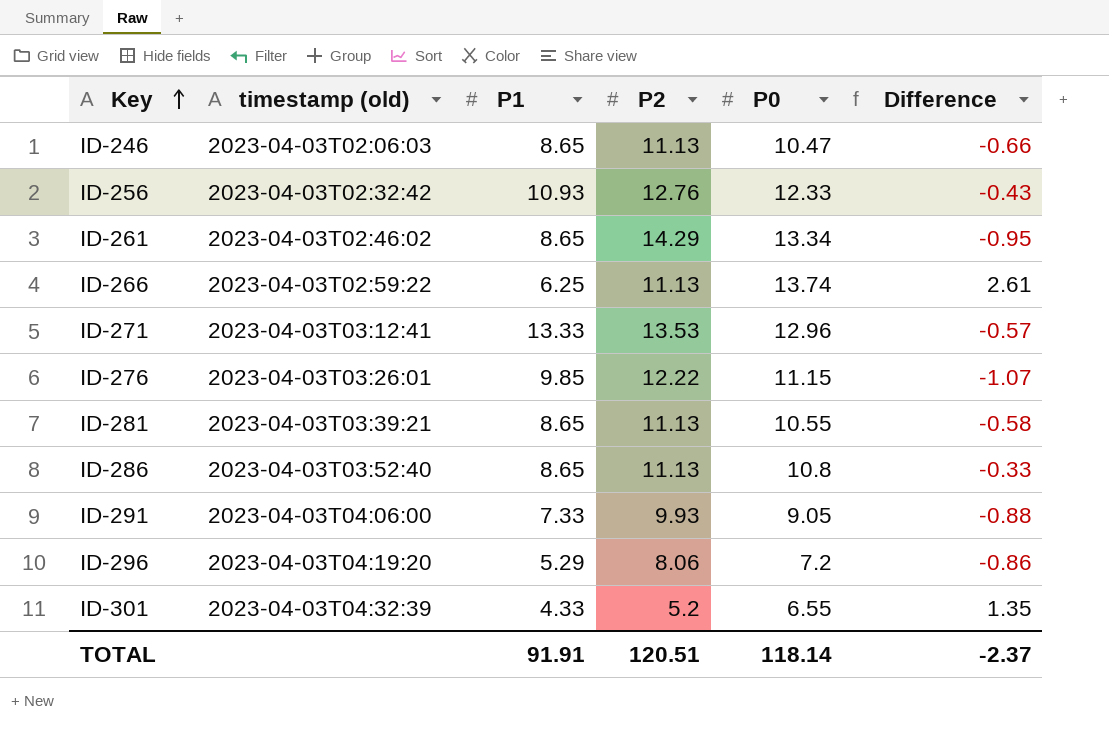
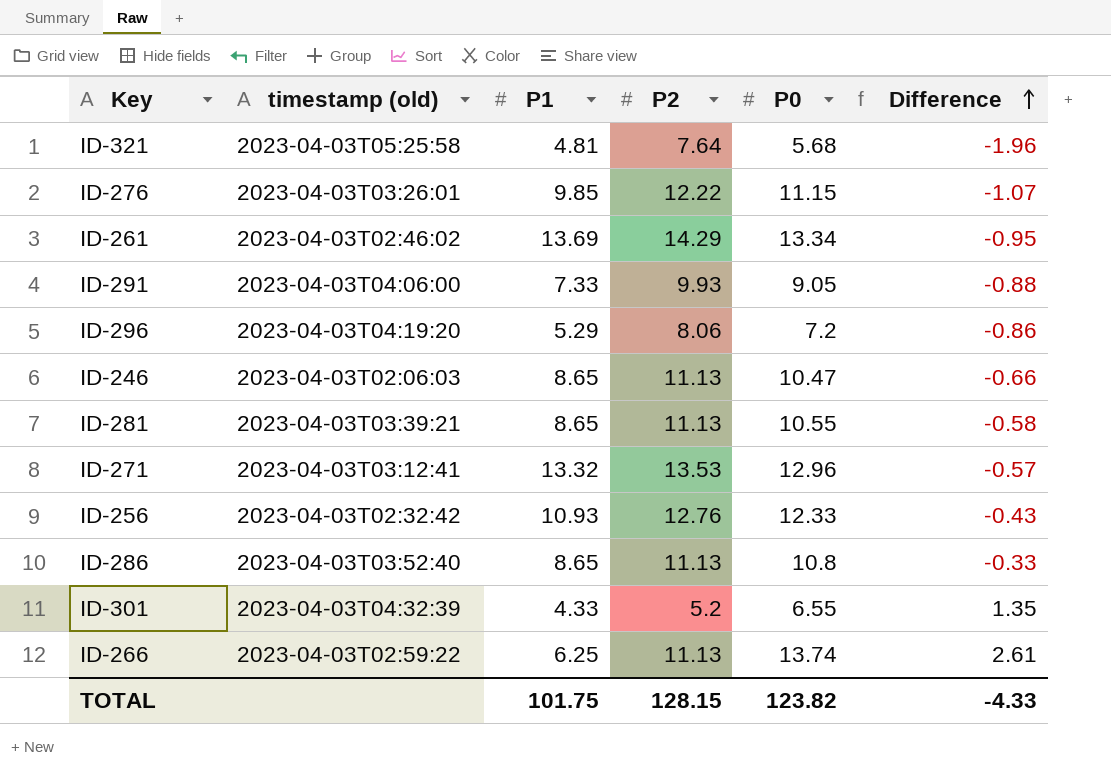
row order: Key ascending -> Difference ascending
row ID-321: none -> 2023-04-03T05:25:58 | 4.81 | 7.64 | 5.68 | -1.96
ID-261 | P1: 8.65 -> 13.69
ID-271 | P1: 13.33 -> 13.32
TOTAL | P1: 91.91 -> 101.75
TOTAL | P2: 120.51 -> 128.15
TOTAL | P0: 118.14 -> 123.82
TOTAL | Difference: -2.37 -> -4.33

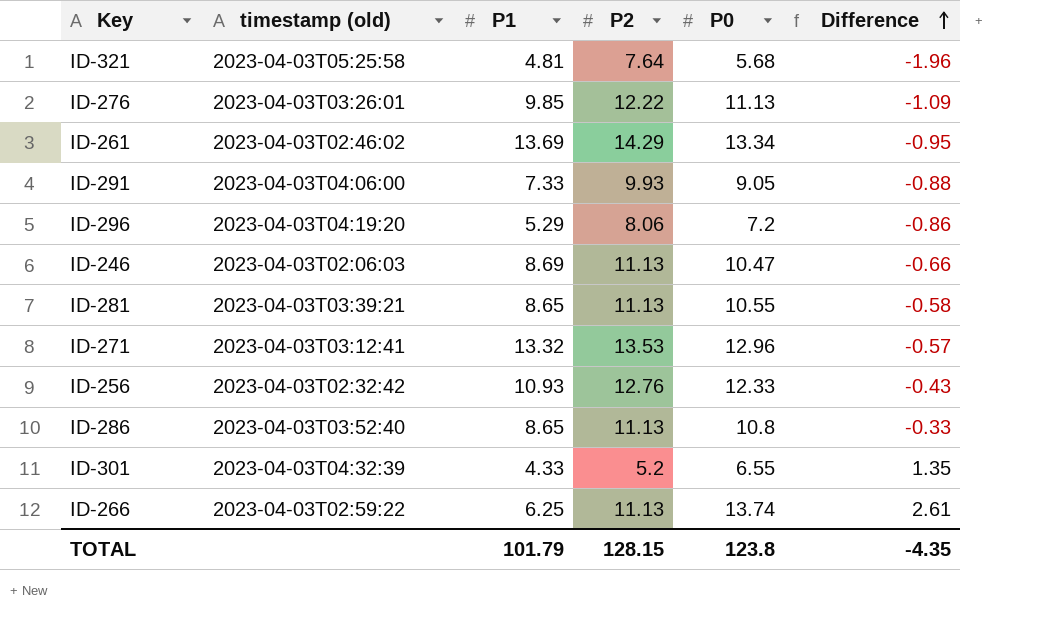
ID-276 | P0: 11.15 -> 11.13
ID-276 | Difference: -1.07 -> -1.09
ID-246 | P1: 8.65 -> 8.69
TOTAL | P1: 101.75 -> 101.79
TOTAL | P0: 123.82 -> 123.8
TOTAL | Difference: -4.33 -> -4.35

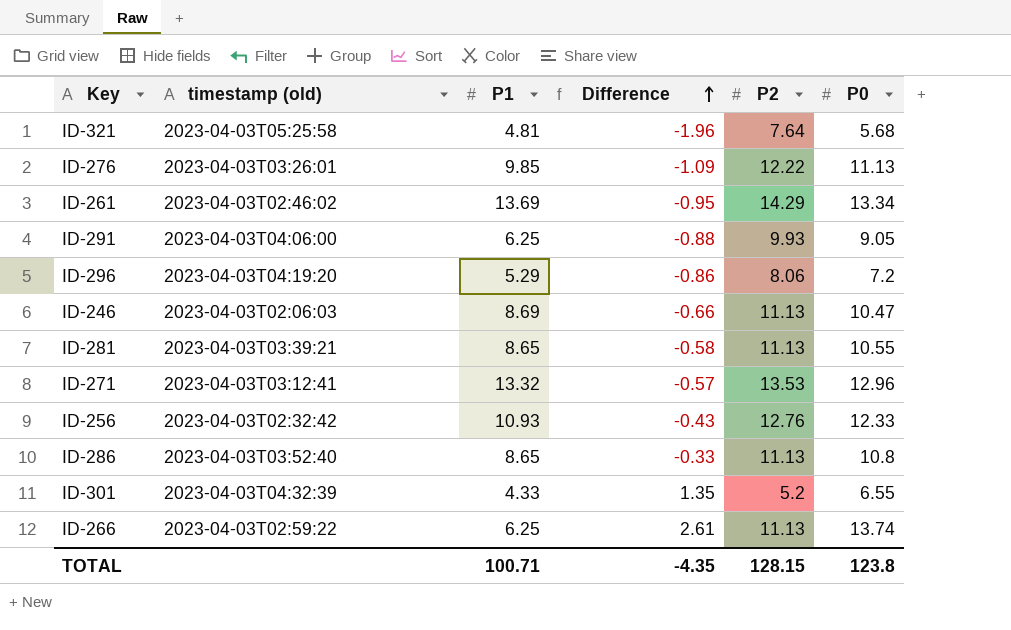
column Difference | position: 6 -> 4
ID-291 | P1: 7.33 -> 6.25
TOTAL | P1: 101.79 -> 100.71

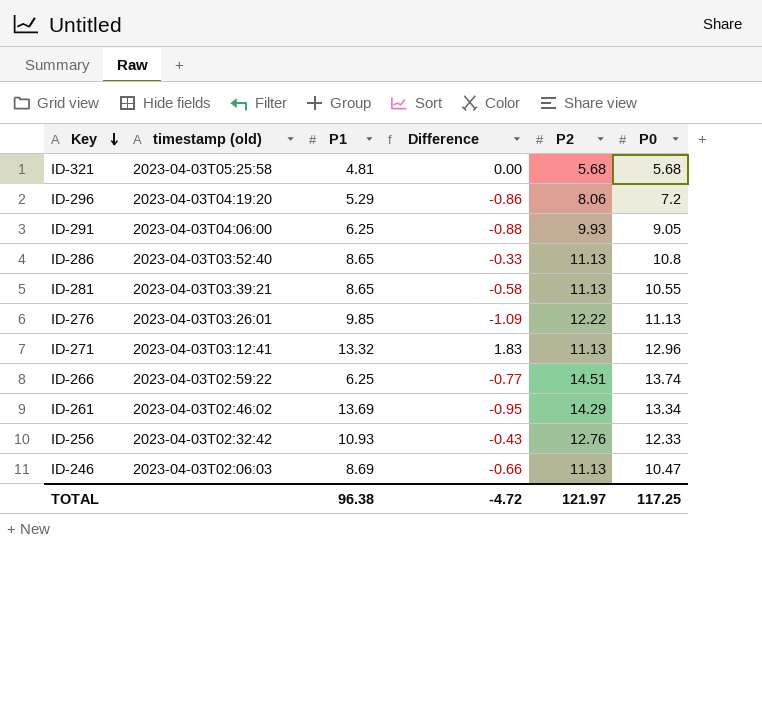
row order: Difference ascending -> Key descending
row ID-301: 2023-04-03T04:32:39 | 4.33 | 1.35 | 5.2 | 6.55 -> none
ID-321 | Difference: -1.96 -> 0.00
ID-321 | P2: 7.64 -> 5.68
ID-271 | Difference: -0.57 -> 1.83
ID-271 | P2: 13.53 -> 11.13
ID-266 | Difference: 2.61 -> -0.77
ID-266 | P2: 11.13 -> 14.51
TOTAL | P1: 100.71 -> 96.38
TOTAL | Difference: -4.35 -> -4.72
TOTAL | P2: 128.15 -> 121.97
TOTAL | P0: 123.8 -> 117.25

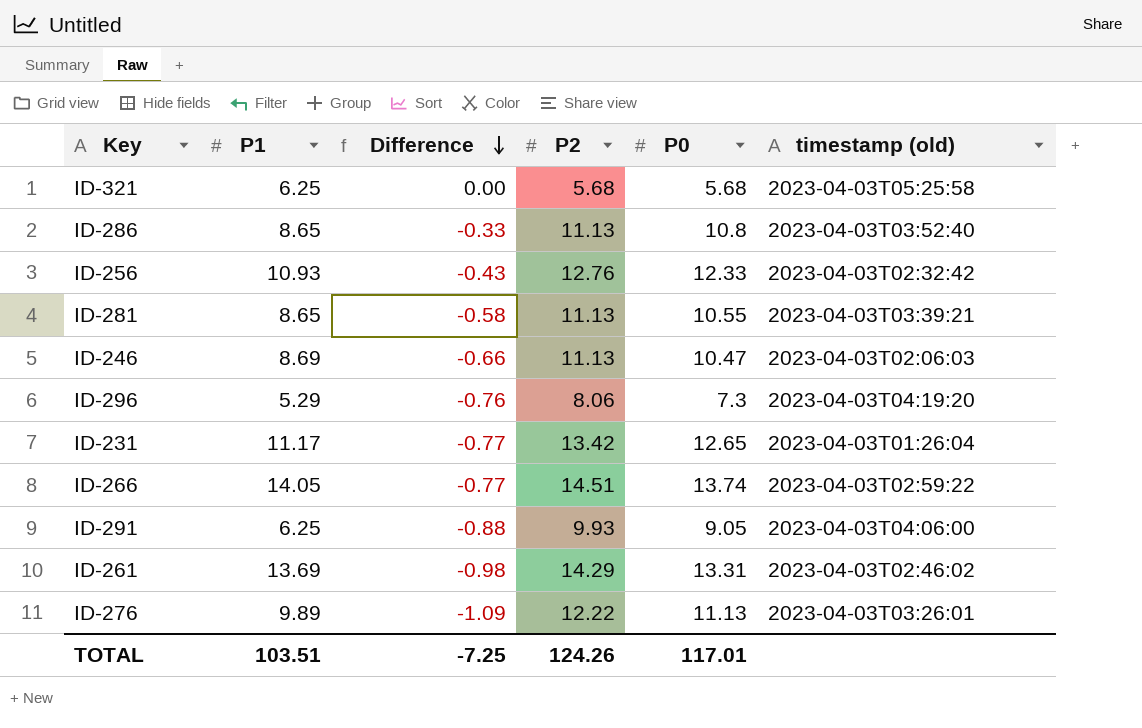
row order: Key descending -> Difference descending
column timestamp (old) | position: 2 -> 6
row ID-271: 2023-04-03T03:12:41 | 13.32 | 1.83 | 11.13 | 12.96 -> none
ID-321 | P1: 4.81 -> 6.25
ID-296 | Difference: -0.86 -> -0.76
ID-296 | P0: 7.2 -> 7.3
row ID-231: none -> 11.17 | -0.77 | 13.42 | 12.65 | 2023-04-03T01:26:04
ID-266 | P1: 6.25 -> 14.05
ID-261 | Difference: -0.95 -> -0.98
ID-261 | P0: 13.34 -> 13.31
ID-276 | P1: 9.85 -> 9.89
TOTAL | P1: 96.38 -> 103.51
TOTAL | Difference: -4.72 -> -7.25
TOTAL | P2: 121.97 -> 124.26
TOTAL | P0: 117.25 -> 117.01

